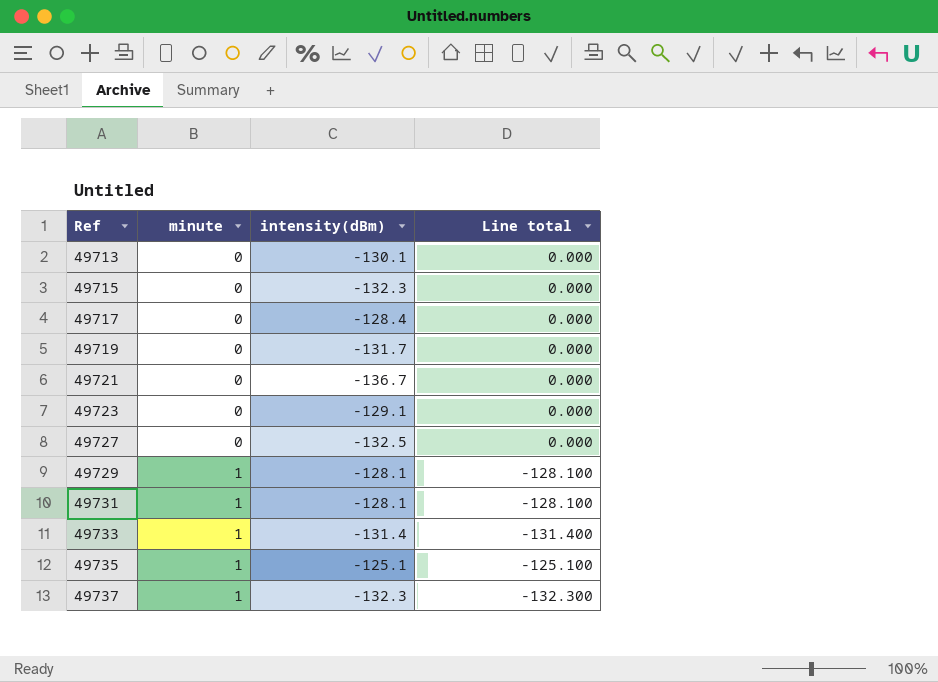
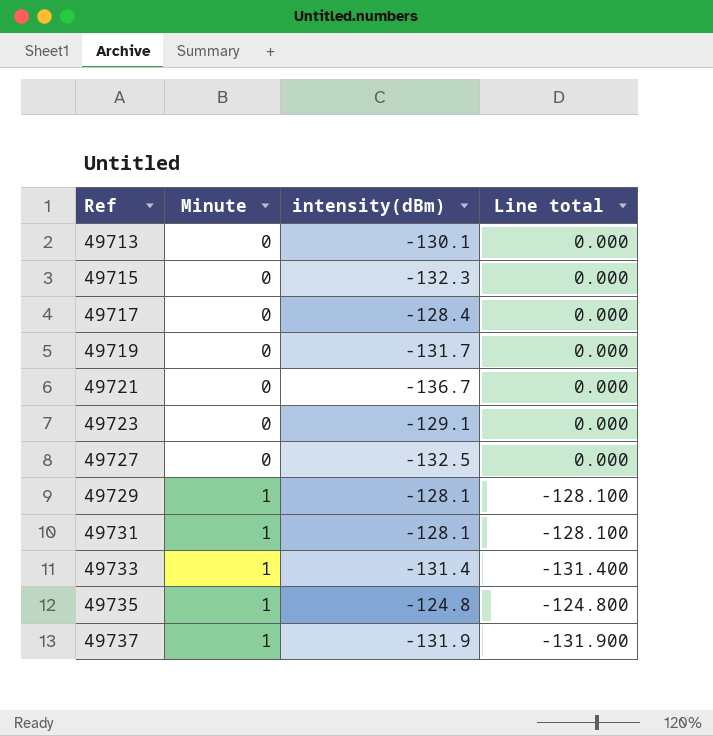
column name: minute -> Minute
49735 | intensity(dBm): -125.1 -> -124.8
49735 | Line total: -125.100 -> -124.800
49737 | intensity(dBm): -132.3 -> -131.9
49737 | Line total: -132.300 -> -131.900

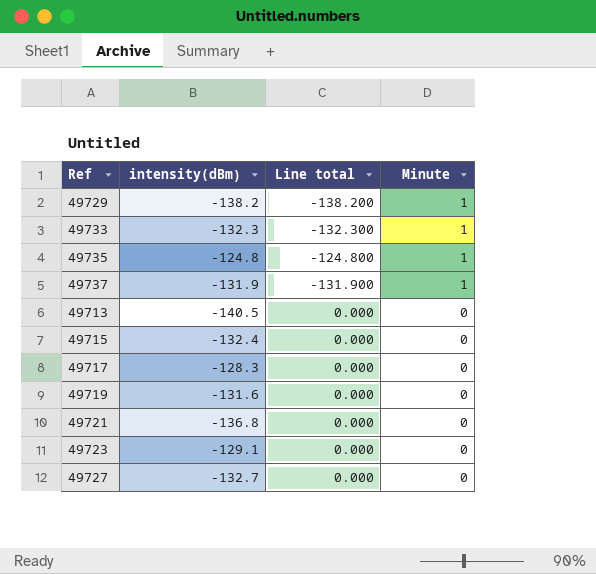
row order: Ref ascending -> Minute descending
column Minute | position: 2 -> 4
row 49731: 1 | -128.1 | -128.100 -> none
49729 | intensity(dBm): -128.1 -> -138.2
49729 | Line total: -128.100 -> -138.200
49733 | intensity(dBm): -131.4 -> -132.3
49733 | Line total: -131.400 -> -132.300
49713 | intensity(dBm): -130.1 -> -140.5
49715 | intensity(dBm): -132.3 -> -132.4
49717 | intensity(dBm): -128.4 -> -128.3
49719 | intensity(dBm): -131.7 -> -131.6
49721 | intensity(dBm): -136.7 -> -136.8
49727 | intensity(dBm): -132.5 -> -132.7

